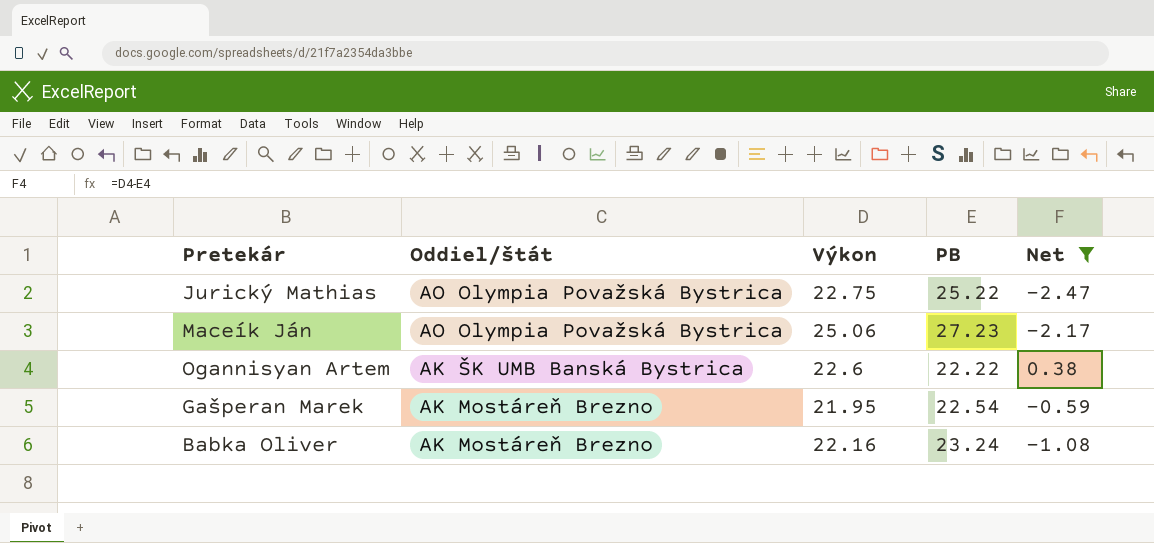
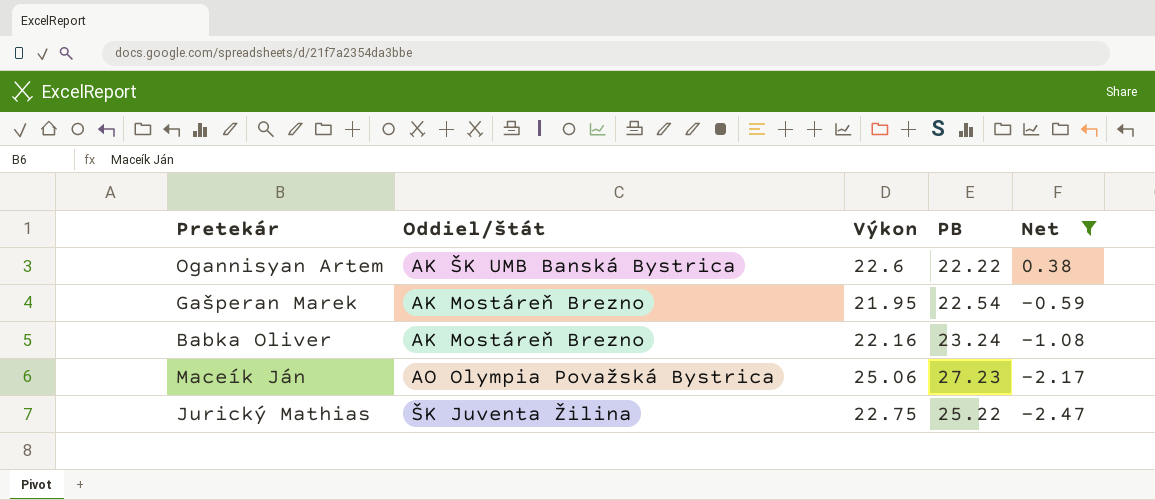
row order: Oddiel/štát descending -> Net descending
Jurický Mathias | Oddiel/štát: AO Olympia Považská Bystrica -> ŠK Juventa Žilina

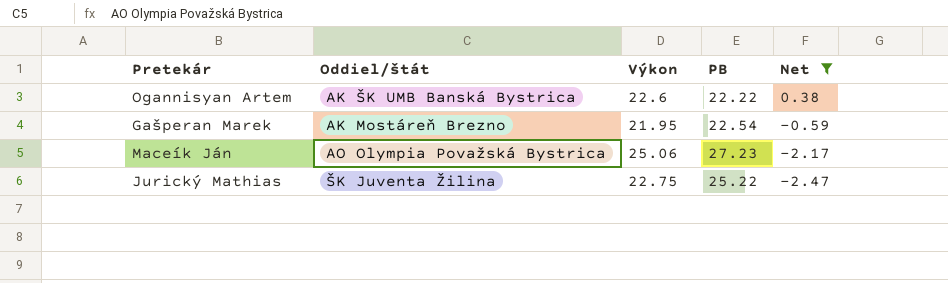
row Babka Oliver: AK Mostáreň Brezno | 22.16 | 23.24 | -1.08 -> none

